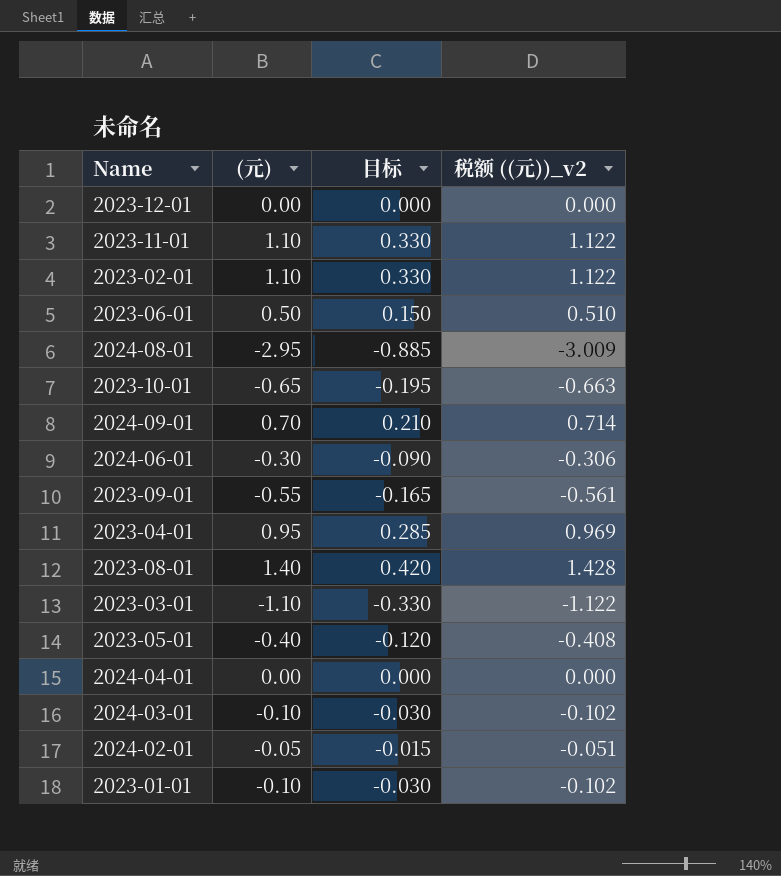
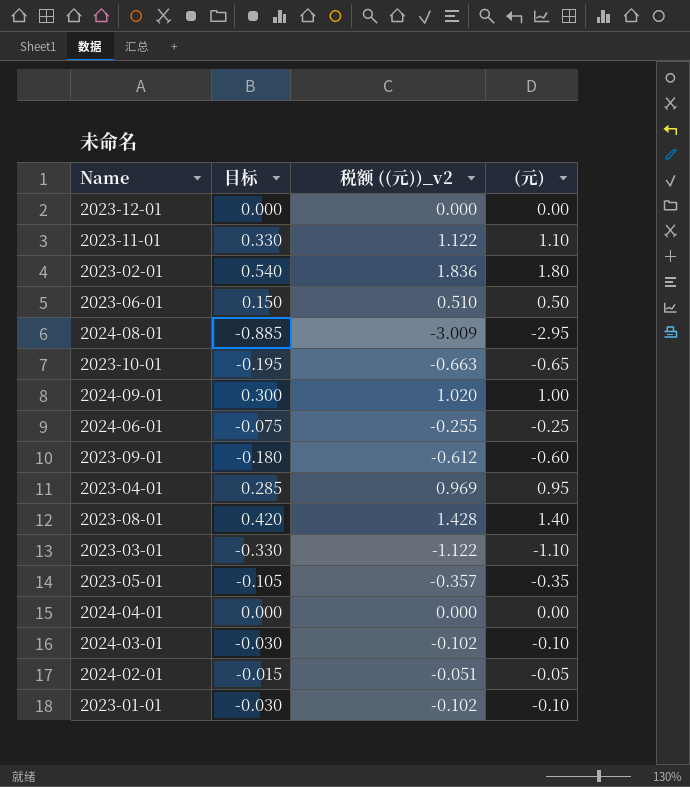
column (元) | position: 2 -> 4
2023-02-01 | 目标: 0.330 -> 0.540
2023-02-01 | 税额 ((元))_v2: 1.122 -> 1.836
2023-02-01 | (元): 1.10 -> 1.80
2024-09-01 | 目标: 0.210 -> 0.300
2024-09-01 | 税额 ((元))_v2: 0.714 -> 1.020
2024-09-01 | (元): 0.70 -> 1.00
2024-06-01 | 目标: -0.090 -> -0.075
2024-06-01 | 税额 ((元))_v2: -0.306 -> -0.255
2024-06-01 | (元): -0.30 -> -0.25
2023-09-01 | 目标: -0.165 -> -0.180
2023-09-01 | 税额 ((元))_v2: -0.561 -> -0.612
2023-09-01 | (元): -0.55 -> -0.60
2023-05-01 | 目标: -0.120 -> -0.105
2023-05-01 | 税额 ((元))_v2: -0.408 -> -0.357
2023-05-01 | (元): -0.40 -> -0.35

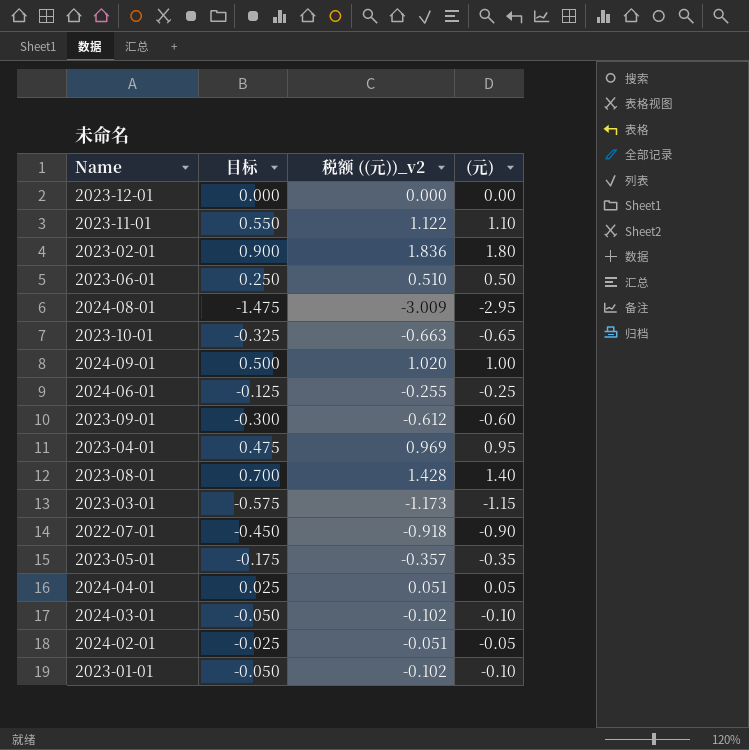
column 目标 | formula: [(元)] * 0.3 -> [(元)] * 0.5
2023-03-01 | 税额 ((元))_v2: -1.122 -> -1.173
2023-03-01 | (元): -1.10 -> -1.15
row 2022-07-01: none -> -0.450 | -0.918 | -0.90
2024-04-01 | 税额 ((元))_v2: 0.000 -> 0.051
2024-04-01 | (元): 0.00 -> 0.05

